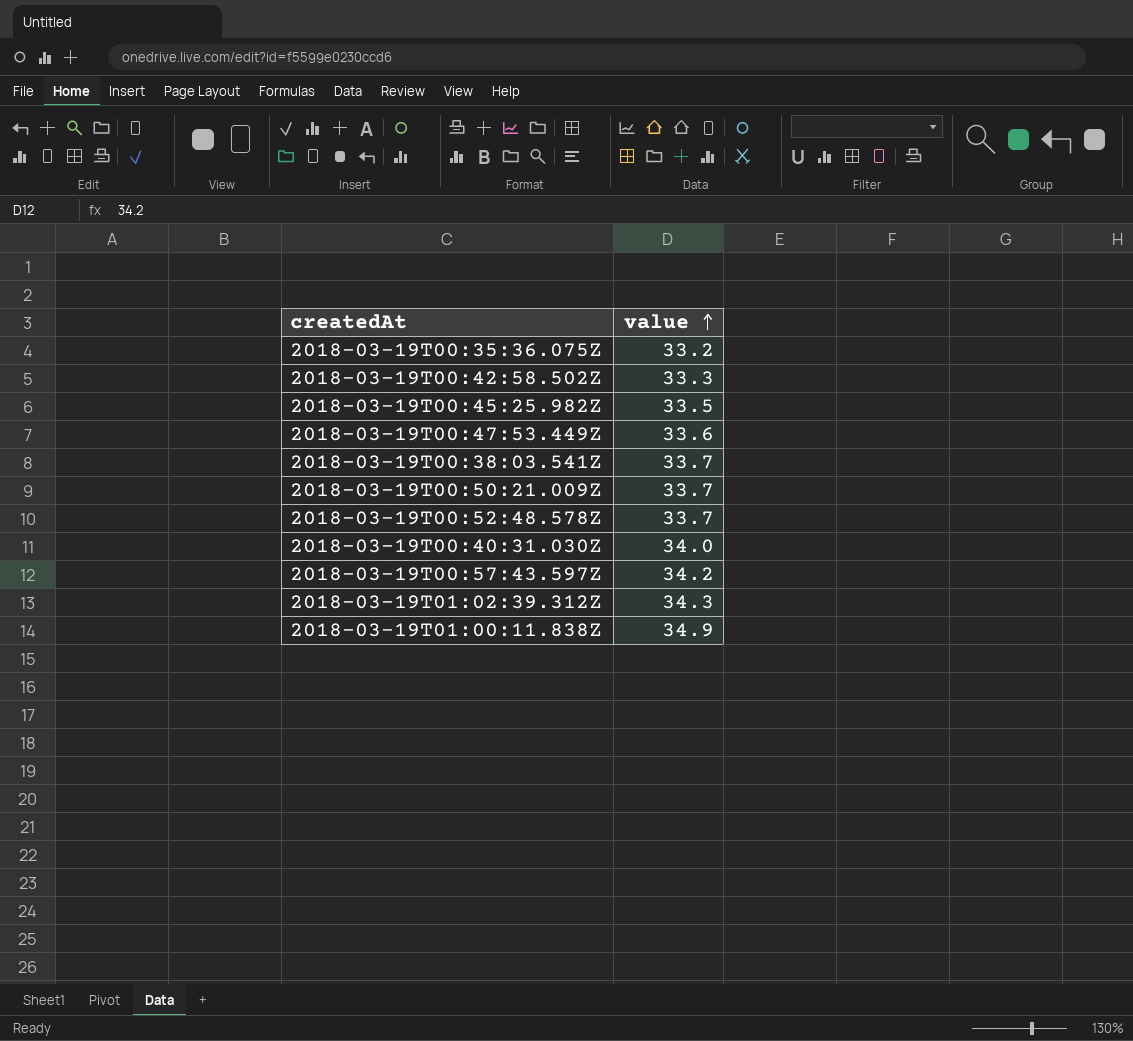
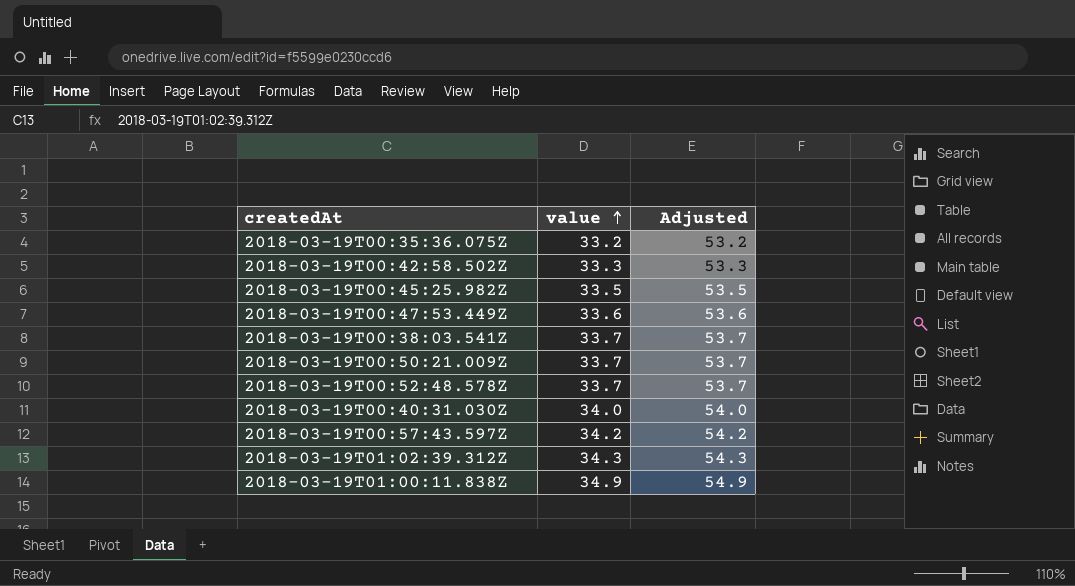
column Adjusted | formula: none -> [value] + 20

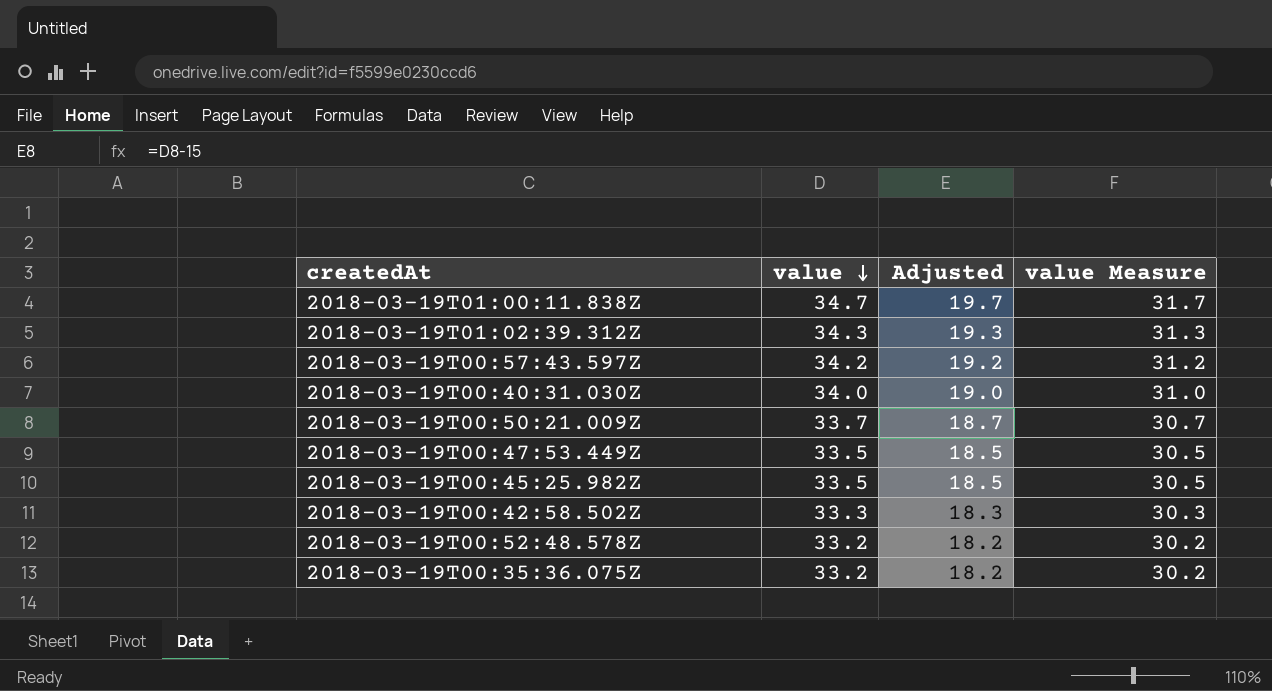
row order: value ascending -> value descending
column Adjusted | formula: [value] + 20 -> [value] - 15
column value Measure | formula: none -> [value] - 3
row 2018-03-19T00:38:03.541Z: 33.7 | 53.7 -> none
2018-03-19T01:00:11.838Z | value: 34.9 -> 34.7
2018-03-19T00:47:53.449Z | value: 33.6 -> 33.5
2018-03-19T00:52:48.578Z | value: 33.7 -> 33.2

